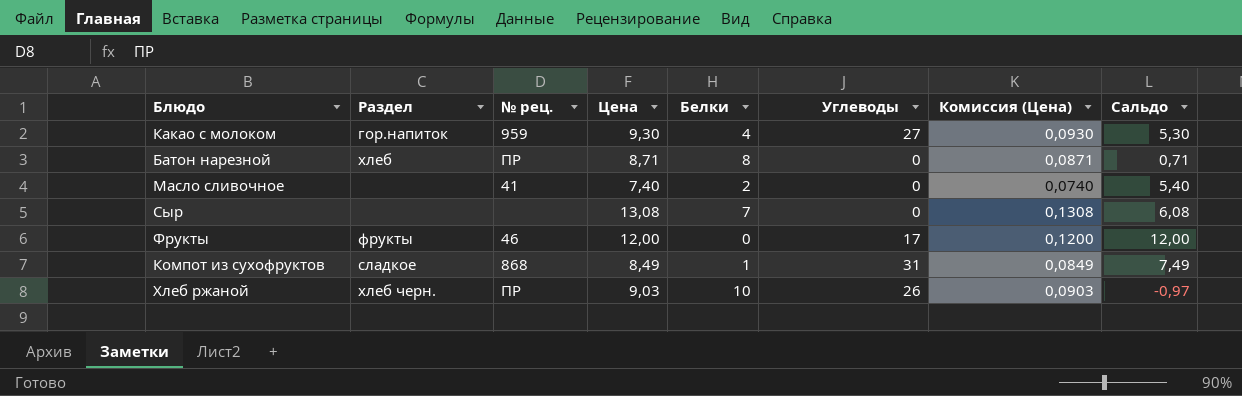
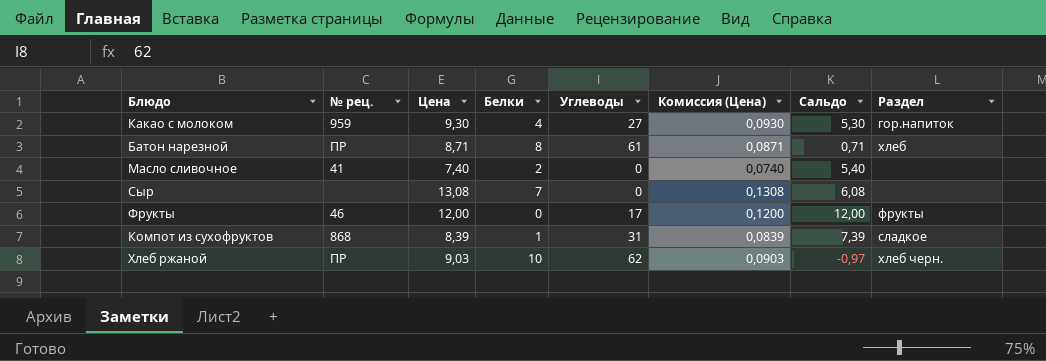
column Раздел | position: 2 -> 8
Батон нарезной | Углеводы: 0 -> 61
Компот из сухофруктов | Цена: 8,49 -> 8,39
Компот из сухофруктов | Комиссия (Цена): 0,0849 -> 0,0839
Компот из сухофруктов | Сальдо: 7,49 -> 7,39
Хлеб ржаной | Углеводы: 26 -> 62

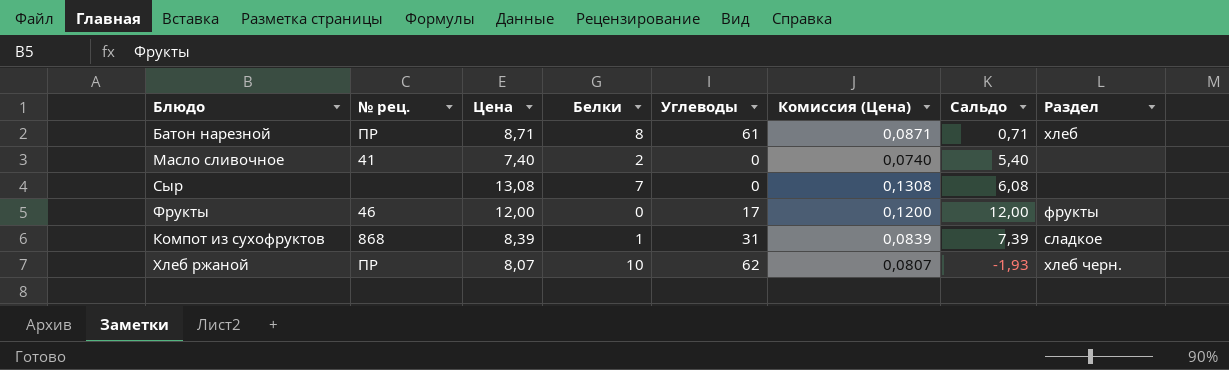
row Какао с молоком: 959 | 9,30 | 4 | 27 | 0,0930 | 5,30 | гор.напиток -> none
Хлеб ржаной | Цена: 9,03 -> 8,07
Хлеб ржаной | Комиссия (Цена): 0,0903 -> 0,0807
Хлеб ржаной | Сальдо: -0,97 -> -1,93

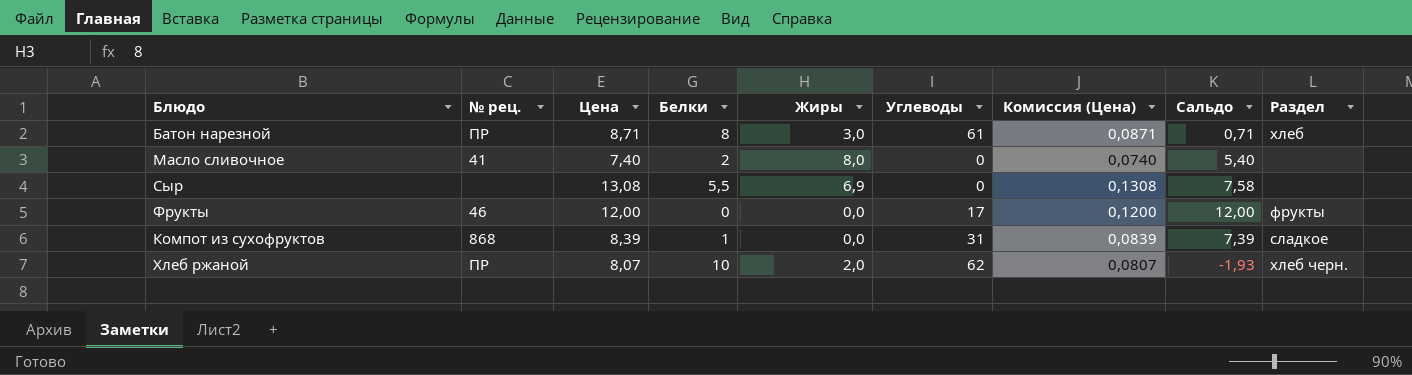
column Жиры | position: none -> 5
Сыр | Белки: 7 -> 5,5
Сыр | Сальдо: 6,08 -> 7,58

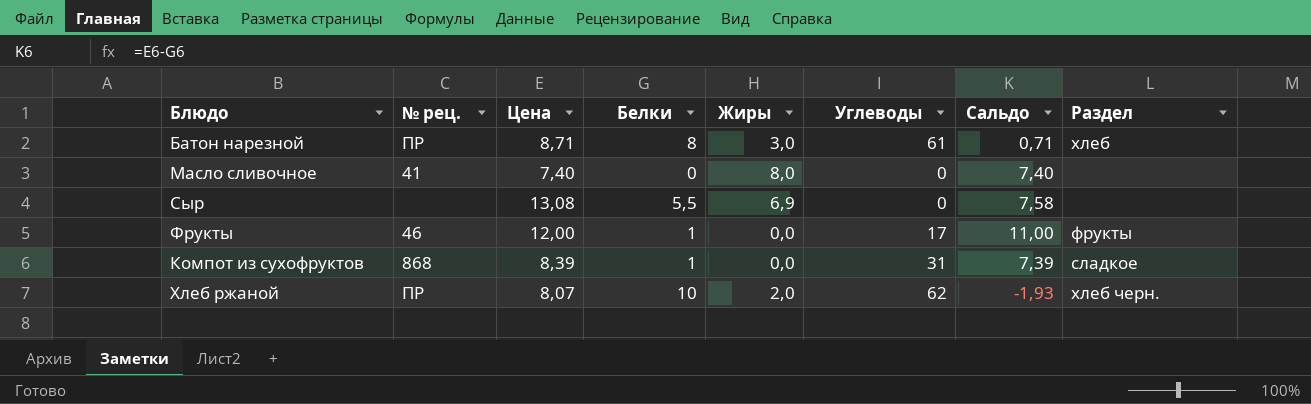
column Комиссия (Цена) | formula: [Цена] * 0,01 -> none
Масло сливочное | Белки: 2 -> 0
Масло сливочное | Сальдо: 5,40 -> 7,40
Фрукты | Белки: 0 -> 1
Фрукты | Сальдо: 12,00 -> 11,00

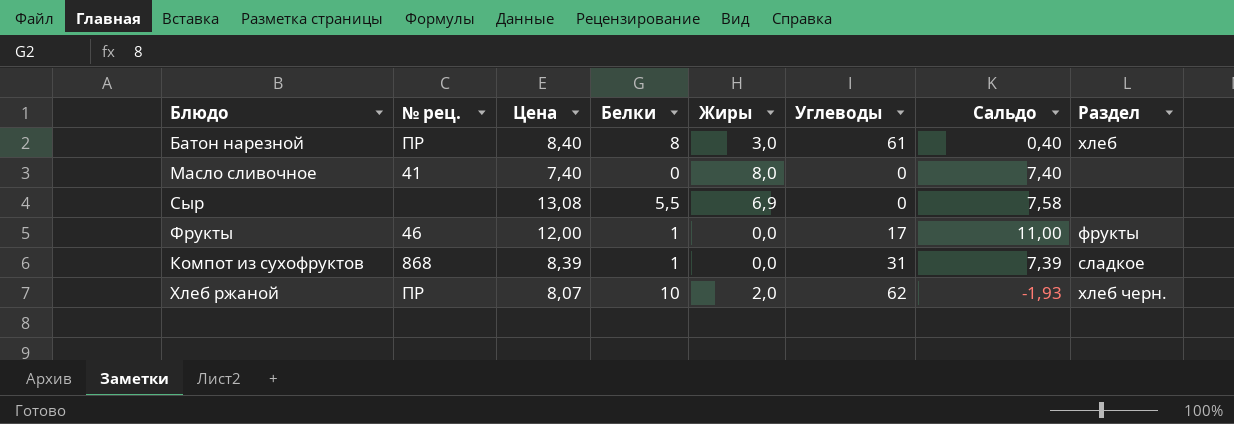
Батон нарезной | Цена: 8,71 -> 8,40
Батон нарезной | Сальдо: 0,71 -> 0,40

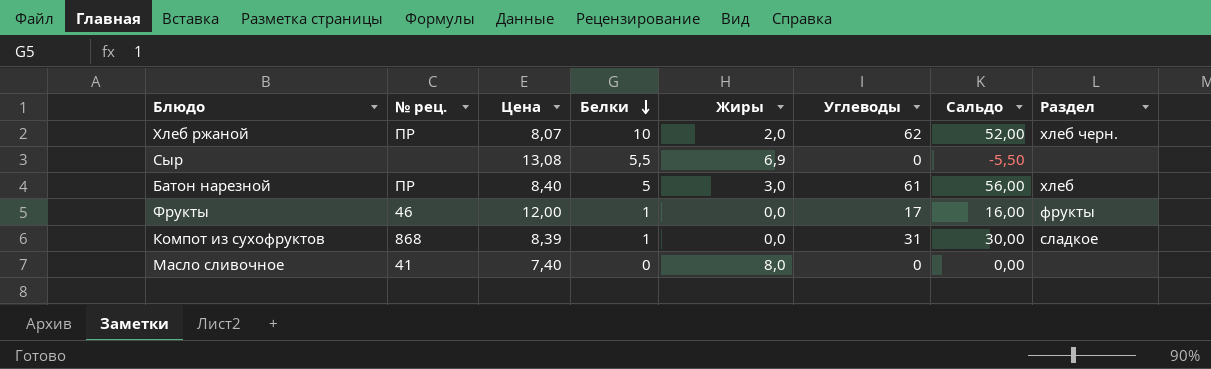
row order: none -> Белки descending
column Сальдо | formula: [Цена] - [Белки] -> [Углеводы] - [Белки]
Батон нарезной | Белки: 8 -> 5

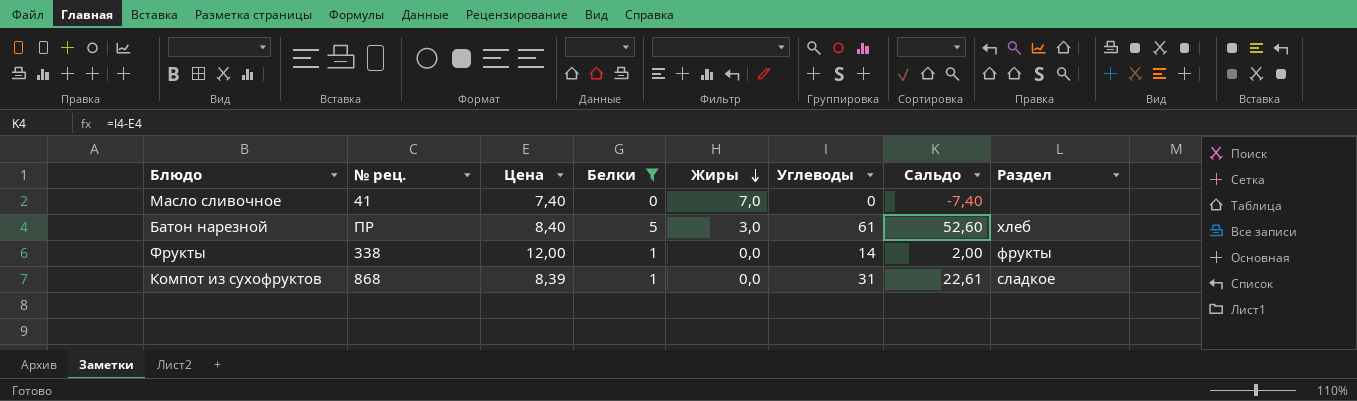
filter: none -> Белки <= 5
row order: Белки descending -> Жиры descending
column Сальдо | formula: [Углеводы] - [Белки] -> [Углеводы] - [Цена]
Масло сливочное | Жиры: 8,0 -> 7,0
Фрукты | № рец.: 46 -> 338
Фрукты | Углеводы: 17 -> 14

